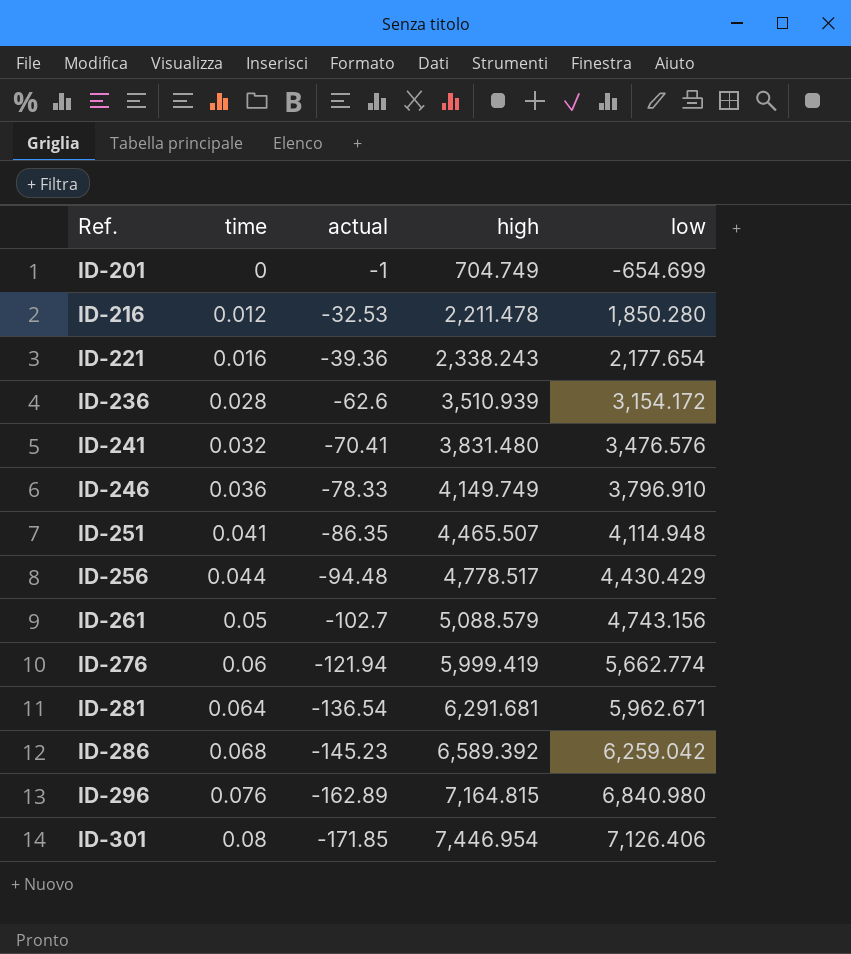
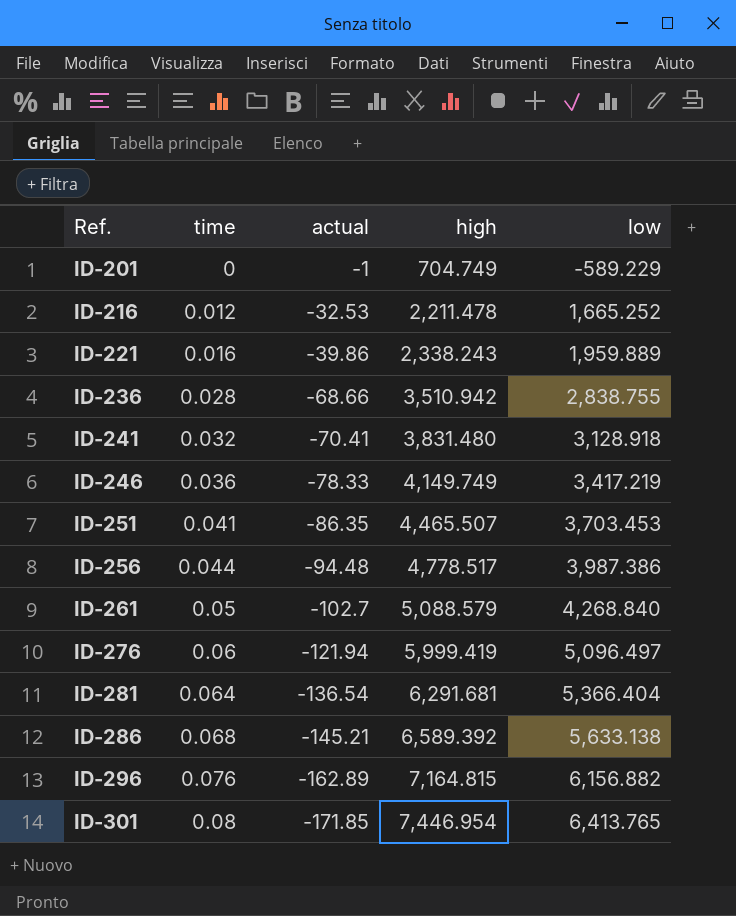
ID-201 | low: -654.699 -> -589.229
ID-216 | low: 1,850.280 -> 1,665.252
ID-221 | actual: -39.36 -> -39.86
ID-221 | low: 2,177.654 -> 1,959.889
ID-236 | actual: -62.6 -> -68.66
ID-236 | high: 3,510.939 -> 3,510.942
ID-236 | low: 3,154.172 -> 2,838.755
ID-241 | low: 3,476.576 -> 3,128.918
ID-246 | low: 3,796.910 -> 3,417.219
ID-251 | low: 4,114.948 -> 3,703.453
ID-256 | low: 4,430.429 -> 3,987.386
ID-261 | low: 4,743.156 -> 4,268.840
ID-276 | low: 5,662.774 -> 5,096.497
ID-281 | low: 5,962.671 -> 5,366.404
ID-286 | actual: -145.23 -> -145.21
ID-286 | low: 6,259.042 -> 5,633.138
ID-296 | low: 6,840.980 -> 6,156.882
ID-301 | low: 7,126.406 -> 6,413.765

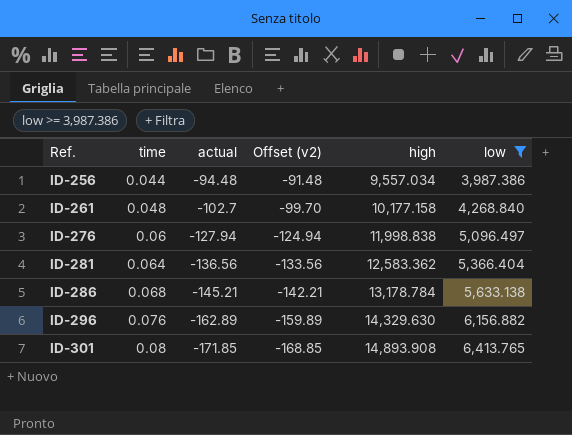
filter: none -> low >= 3,987.386
column Offset (v2) | formula: none -> [actual] + 3
ID-256 | high: 4,778.517 -> 9,557.034
ID-261 | time: 0.05 -> 0.048
ID-261 | high: 5,088.579 -> 10,177.158
ID-276 | actual: -121.94 -> -127.94
ID-276 | high: 5,999.419 -> 11,998.838
ID-281 | actual: -136.54 -> -136.56
ID-281 | high: 6,291.681 -> 12,583.362
ID-286 | high: 6,589.392 -> 13,178.784
ID-296 | high: 7,164.815 -> 14,329.630
ID-301 | high: 7,446.954 -> 14,893.908

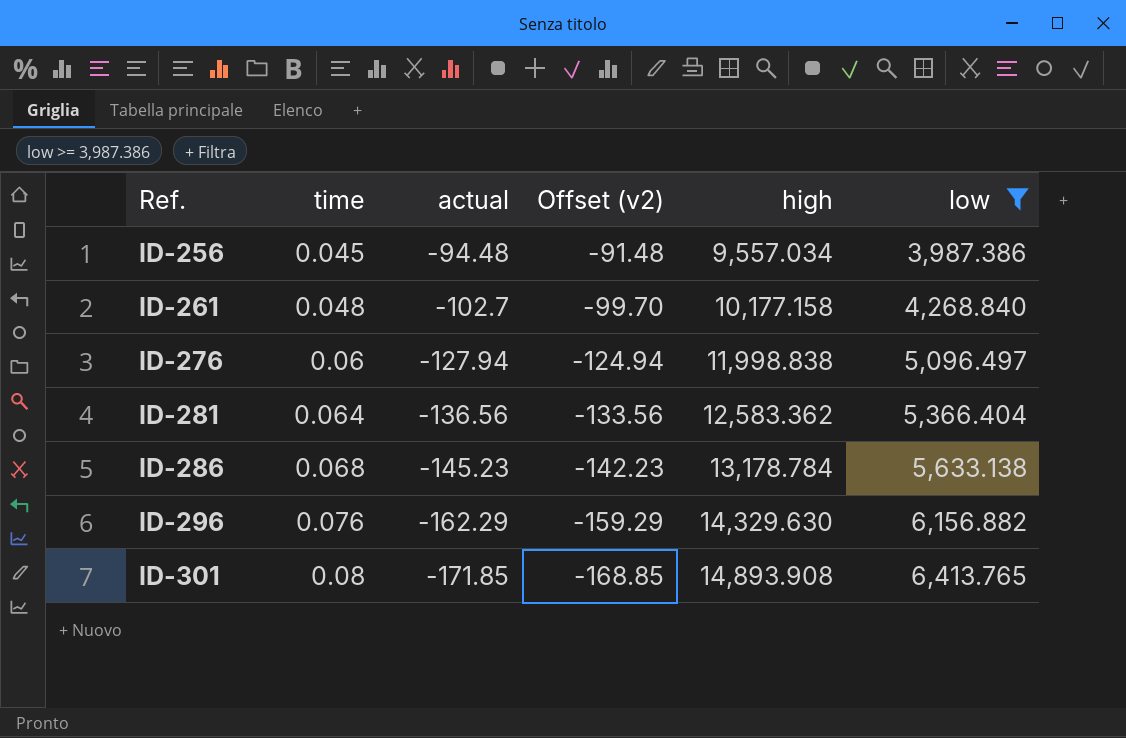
ID-256 | time: 0.044 -> 0.045
ID-286 | actual: -145.21 -> -145.23
ID-286 | Offset (v2): -142.21 -> -142.23
ID-296 | actual: -162.89 -> -162.29
ID-296 | Offset (v2): -159.89 -> -159.29

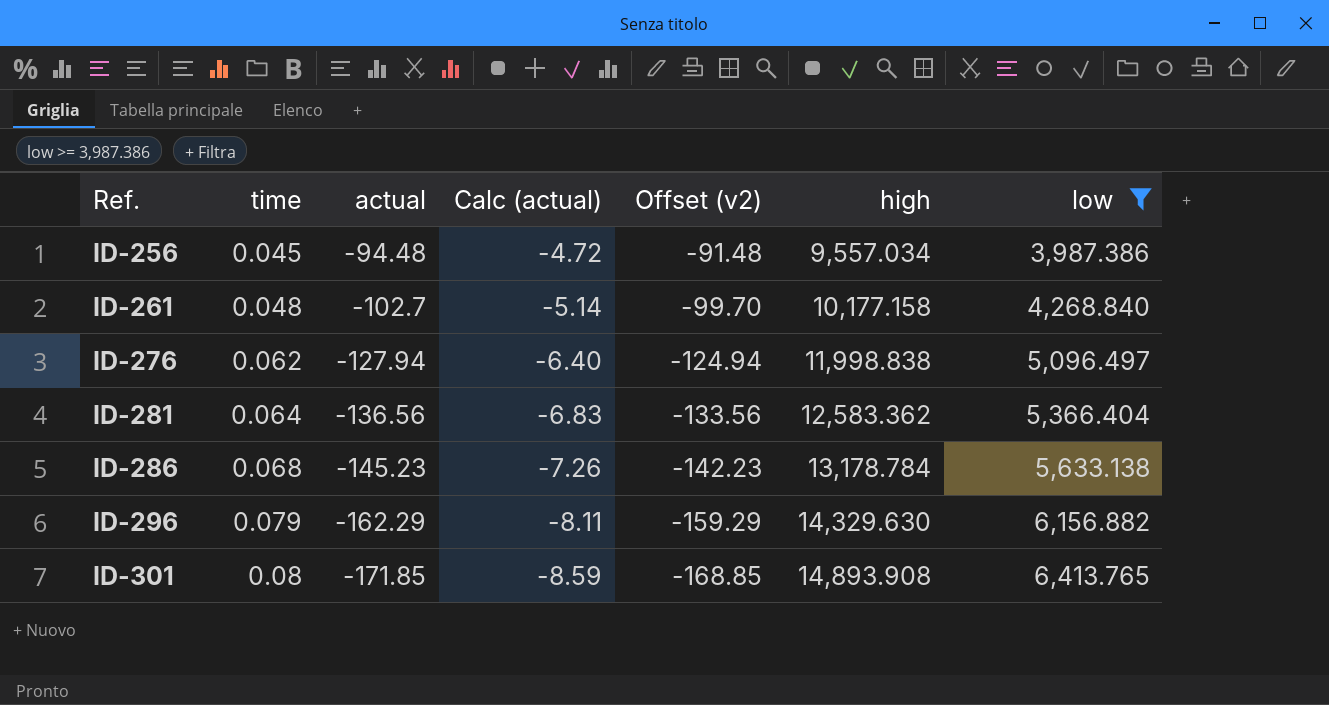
column Calc (actual) | formula: none -> [actual] * 0.05
ID-276 | time: 0.06 -> 0.062
ID-296 | time: 0.076 -> 0.079

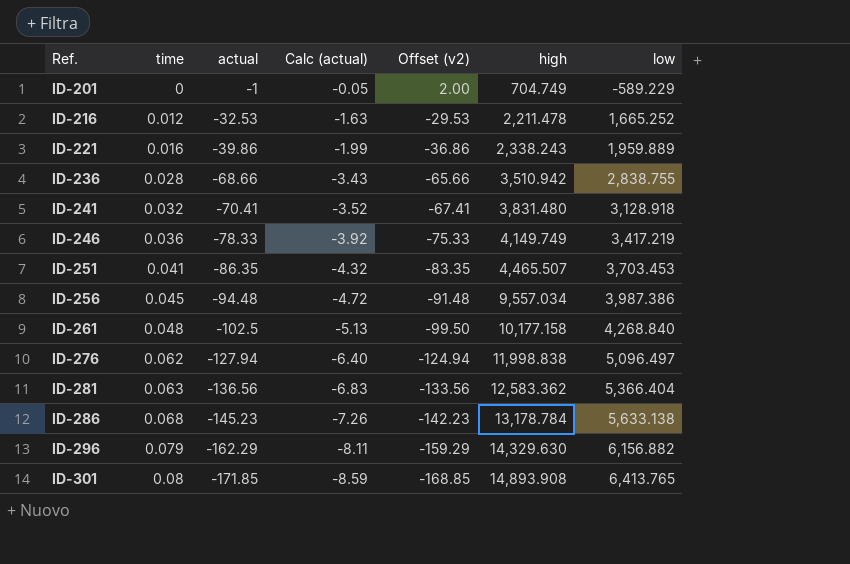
filter: low >= 3,987.386 -> none
ID-261 | actual: -102.7 -> -102.5
ID-261 | Calc (actual): -5.14 -> -5.13
ID-261 | Offset (v2): -99.70 -> -99.50
ID-281 | time: 0.064 -> 0.063

